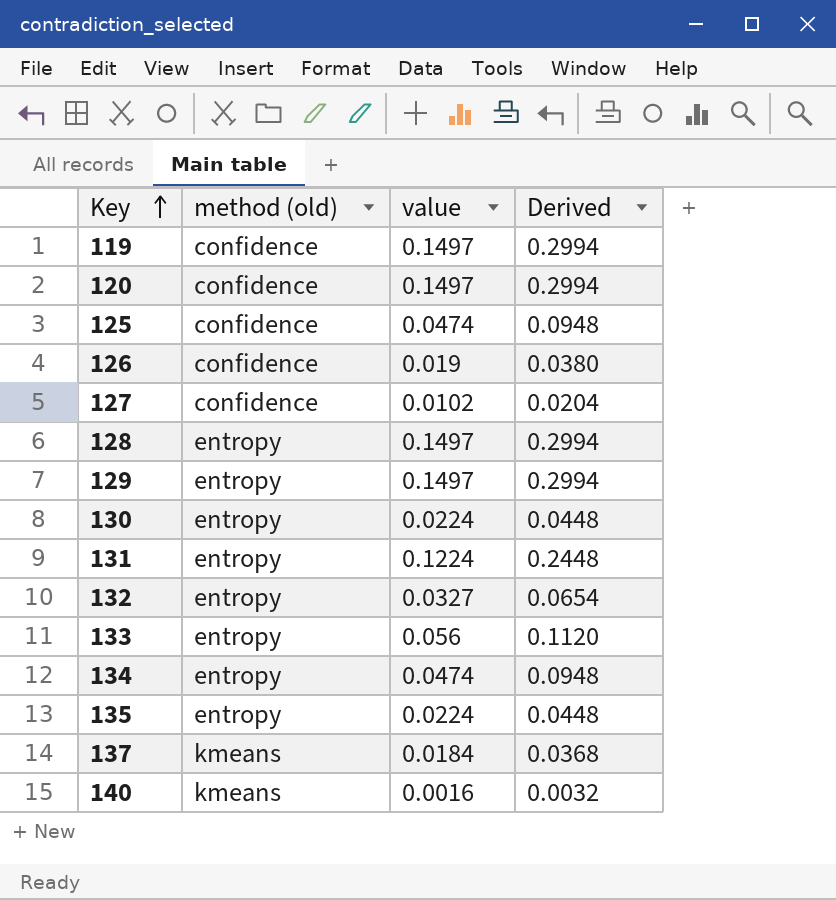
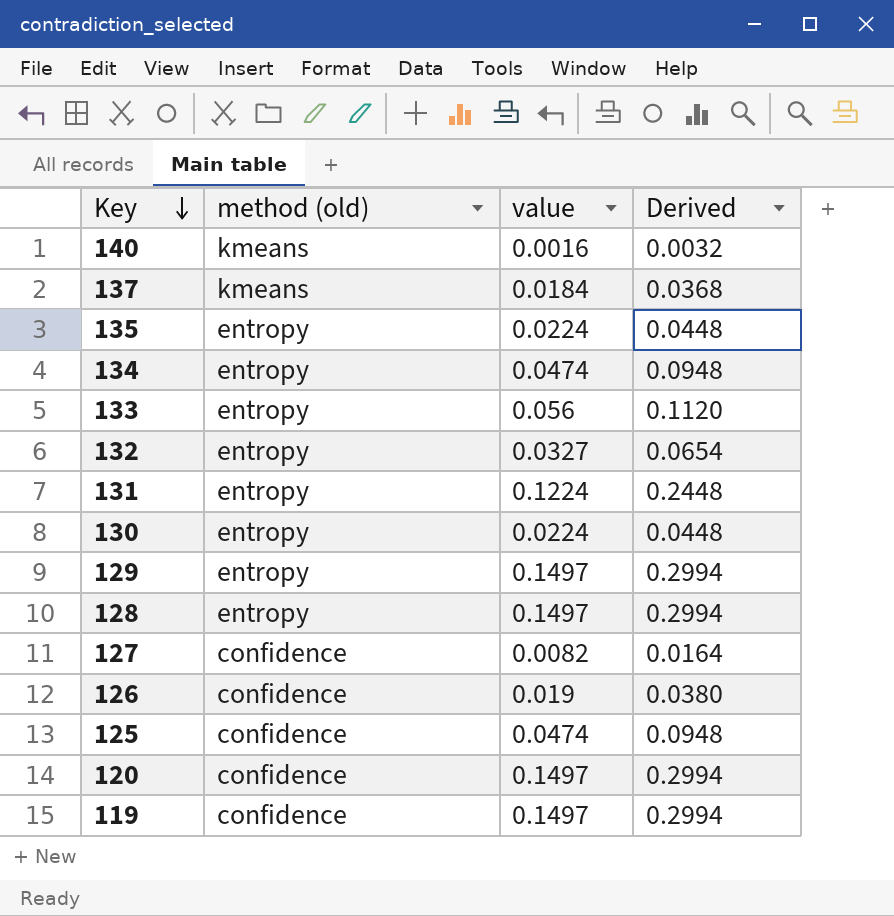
row order: Key ascending -> Key descending
127 | value: 0.0102 -> 0.0082
127 | Derived: 0.0204 -> 0.0164

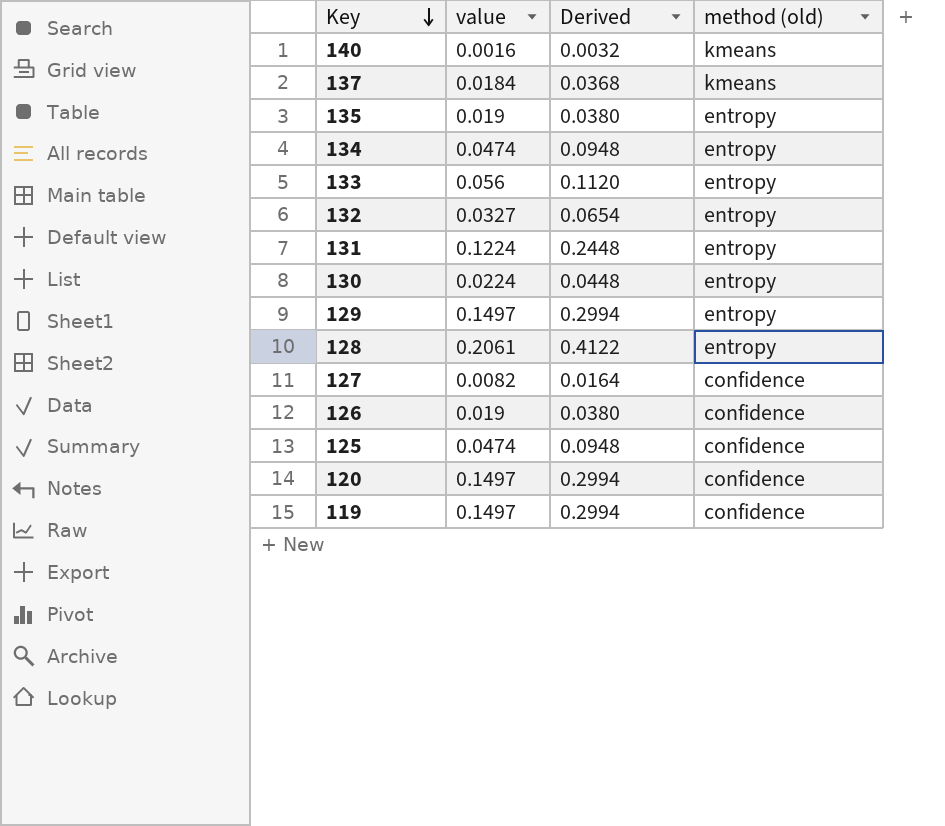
column method (old) | position: 2 -> 4
135 | value: 0.0224 -> 0.019
135 | Derived: 0.0448 -> 0.0380
128 | value: 0.1497 -> 0.2061
128 | Derived: 0.2994 -> 0.4122

